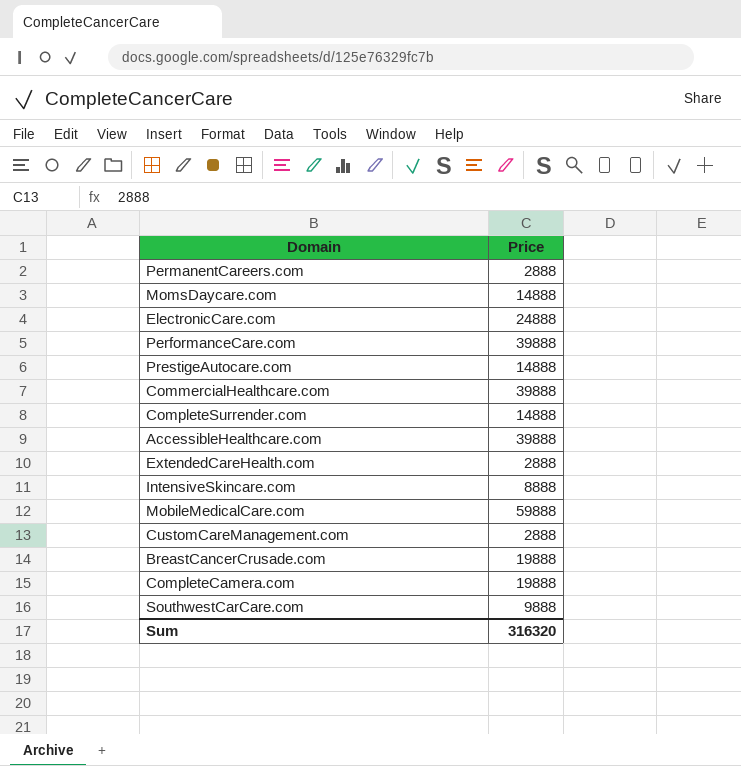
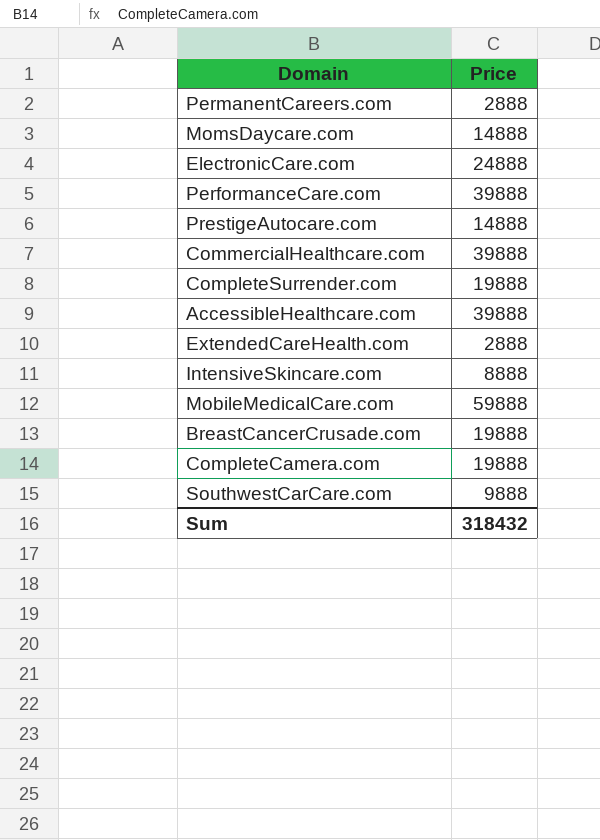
row CustomCareManagement.com: 2888 -> none
CompleteSurrender.com | Price: 14888 -> 19888
Sum | Price: 316320 -> 318432

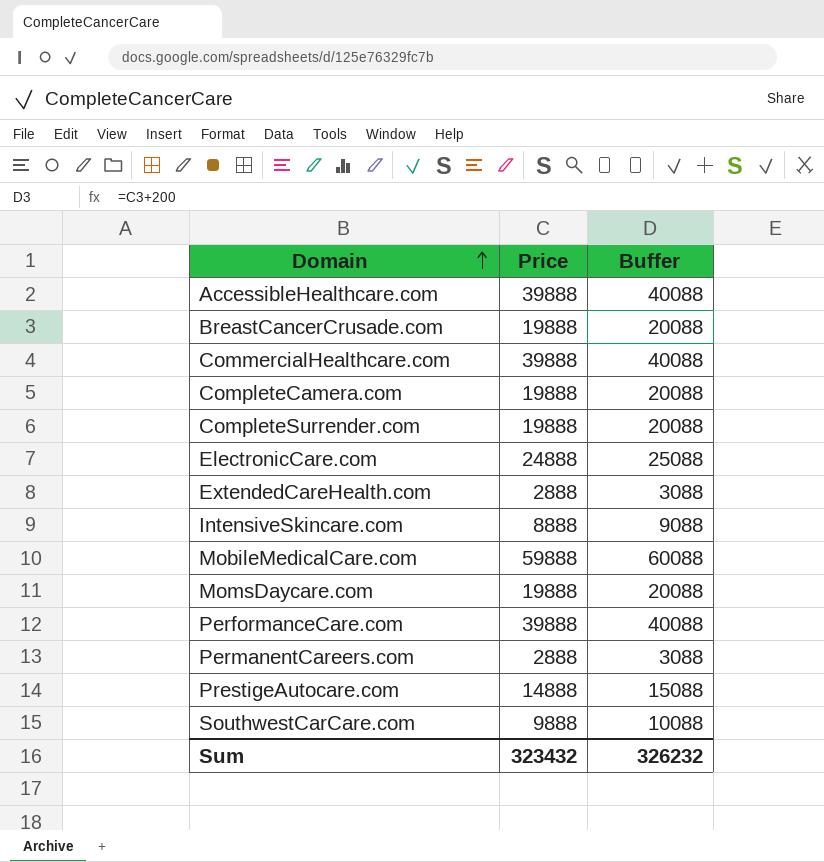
row order: none -> Domain ascending
column Buffer | formula: none -> [Price] + 200
MomsDaycare.com | Price: 14888 -> 19888
Sum | Price: 318432 -> 323432

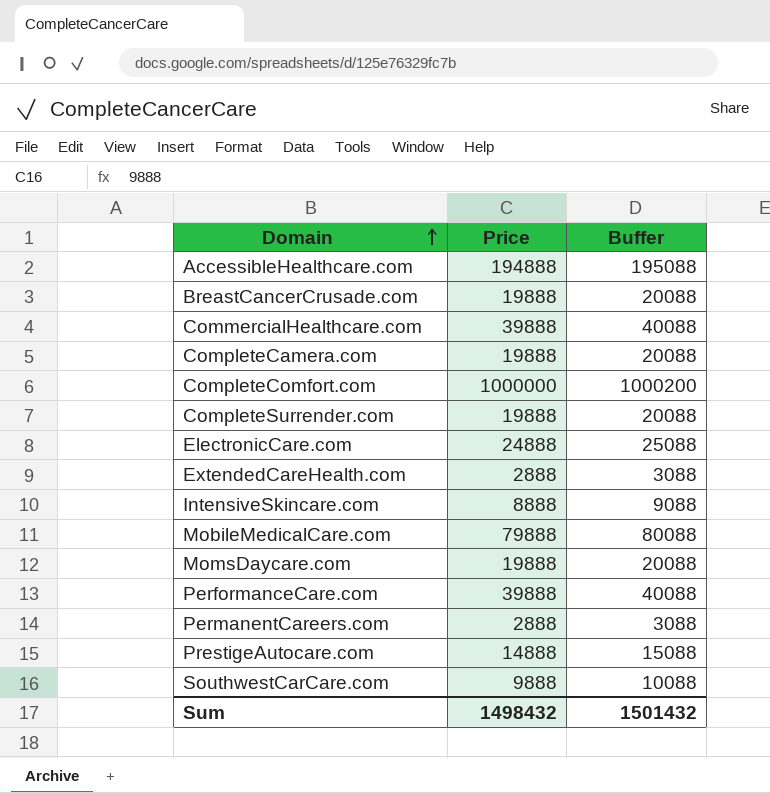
AccessibleHealthcare.com | Price: 39888 -> 194888
AccessibleHealthcare.com | Buffer: 40088 -> 195088
row CompleteComfort.com: none -> 1000000 | 1000200
MobileMedicalCare.com | Price: 59888 -> 79888
MobileMedicalCare.com | Buffer: 60088 -> 80088
Sum | Price: 323432 -> 1498432
Sum | Buffer: 326232 -> 1501432

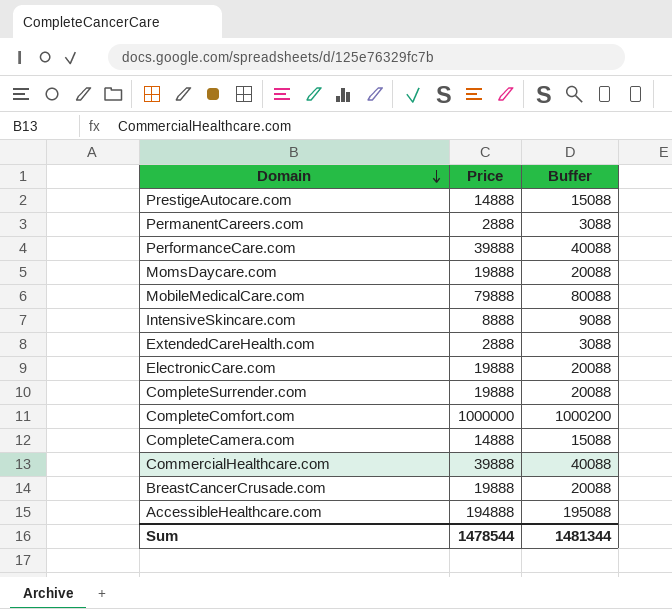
row order: Domain ascending -> Domain descending
row SouthwestCarCare.com: 9888 | 10088 -> none
ElectronicCare.com | Price: 24888 -> 19888
ElectronicCare.com | Buffer: 25088 -> 20088
CompleteCamera.com | Price: 19888 -> 14888
CompleteCamera.com | Buffer: 20088 -> 15088
Sum | Price: 1498432 -> 1478544
Sum | Buffer: 1501432 -> 1481344

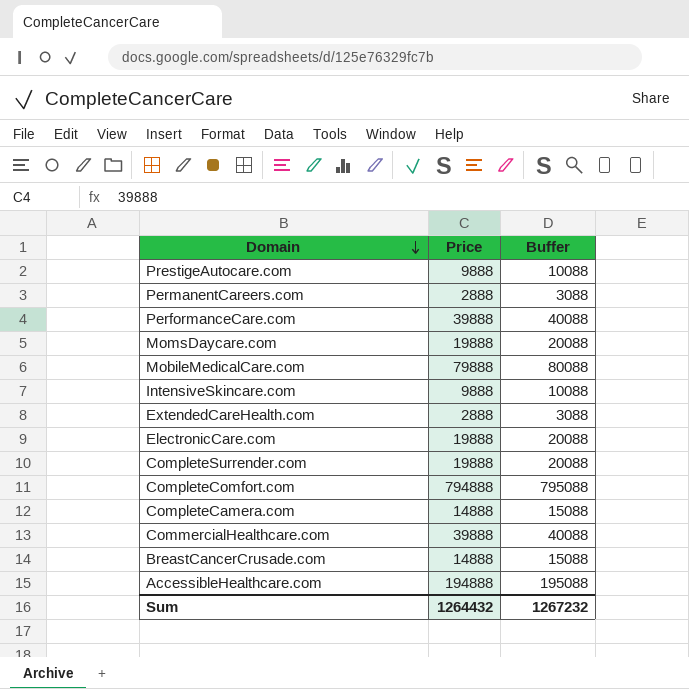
PrestigeAutocare.com | Price: 14888 -> 9888
PrestigeAutocare.com | Buffer: 15088 -> 10088
IntensiveSkincare.com | Price: 8888 -> 9888
IntensiveSkincare.com | Buffer: 9088 -> 10088
CompleteComfort.com | Price: 1000000 -> 794888
CompleteComfort.com | Buffer: 1000200 -> 795088
BreastCancerCrusade.com | Price: 19888 -> 14888
BreastCancerCrusade.com | Buffer: 20088 -> 15088
Sum | Price: 1478544 -> 1264432
Sum | Buffer: 1481344 -> 1267232

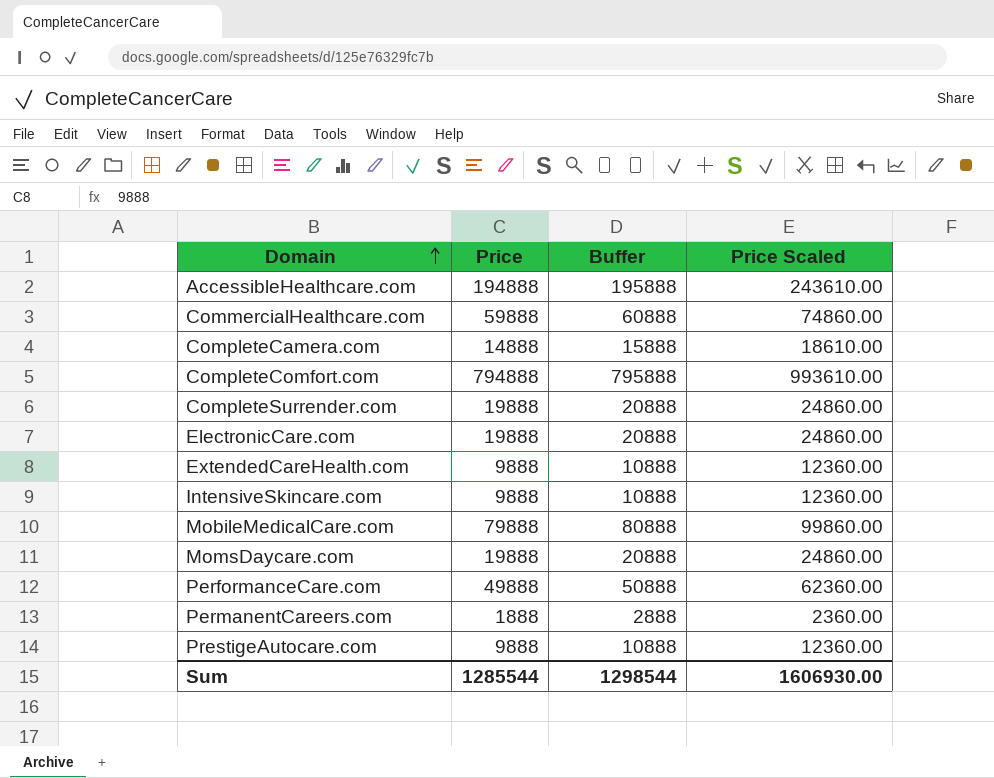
row order: Domain descending -> Domain ascending
column Buffer | formula: [Price] + 200 -> [Price] + 1000
column Price Scaled | formula: none -> [Price] * 1.25
row BreastCancerCrusade.com: 14888 | 15088 -> none
CommercialHealthcare.com | Price: 39888 -> 59888
ExtendedCareHealth.com | Price: 2888 -> 9888
PerformanceCare.com | Price: 39888 -> 49888
PermanentCareers.com | Price: 2888 -> 1888
Sum | Price: 1264432 -> 1285544
Sum | Buffer: 1267232 -> 1298544

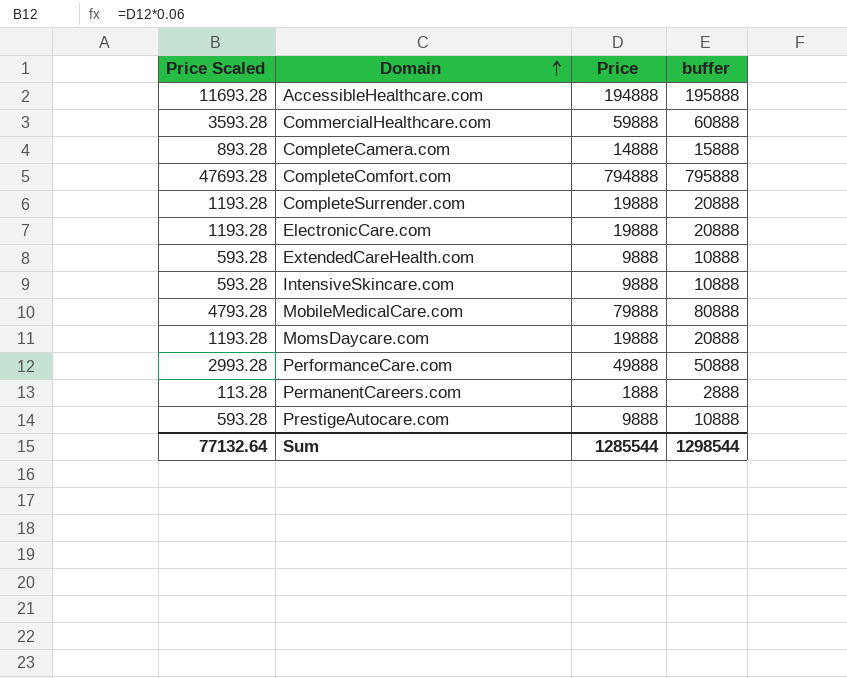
column Price Scaled | formula: [Price] * 1.25 -> [Price] * 0.06
column Price Scaled | position: 4 -> 1
column name: Buffer -> buffer
Sum | Price Scaled: 1606930.00 -> 77132.64

